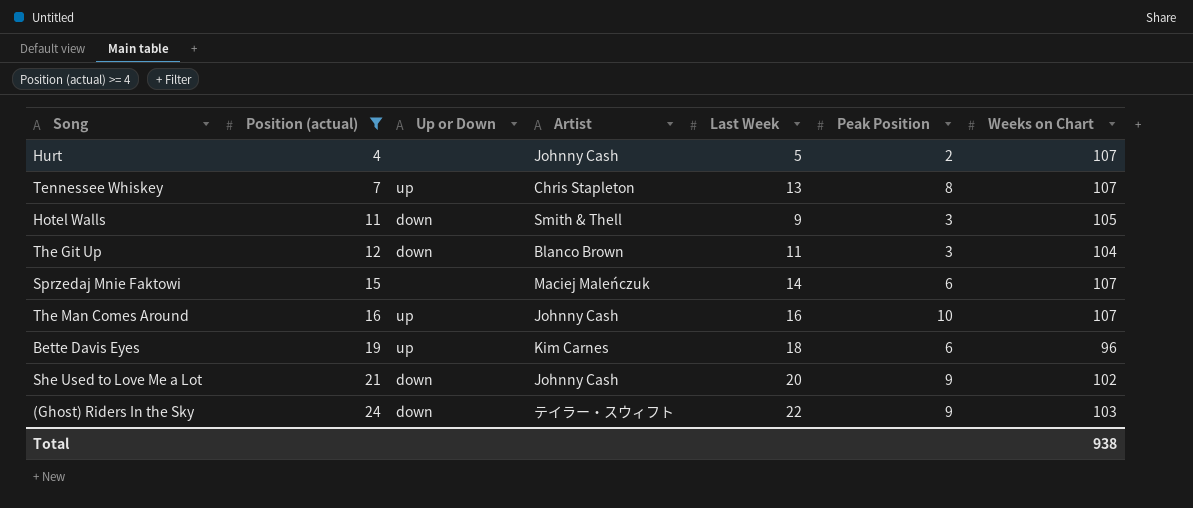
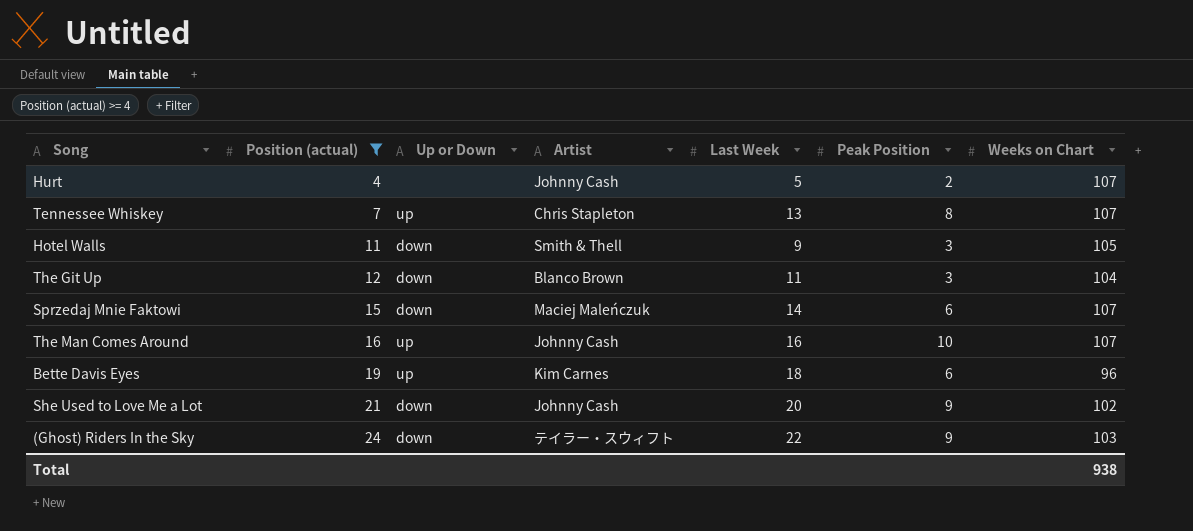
Sprzedaj Mnie Faktowi | Up or Down: none -> down

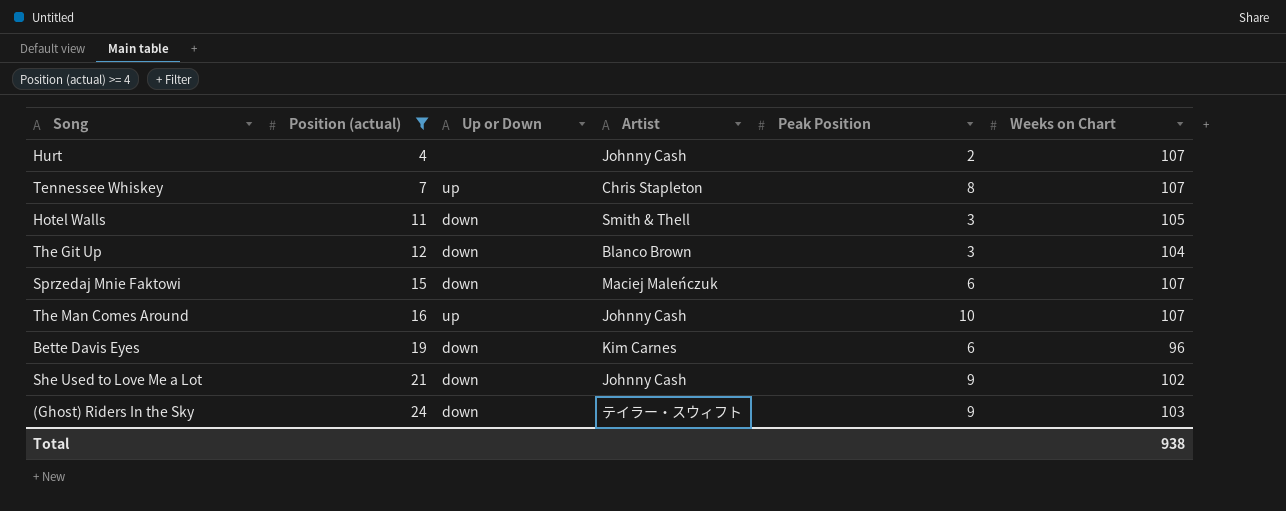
column Last Week | position: 5 -> none
Bette Davis Eyes | Up or Down: up -> down

